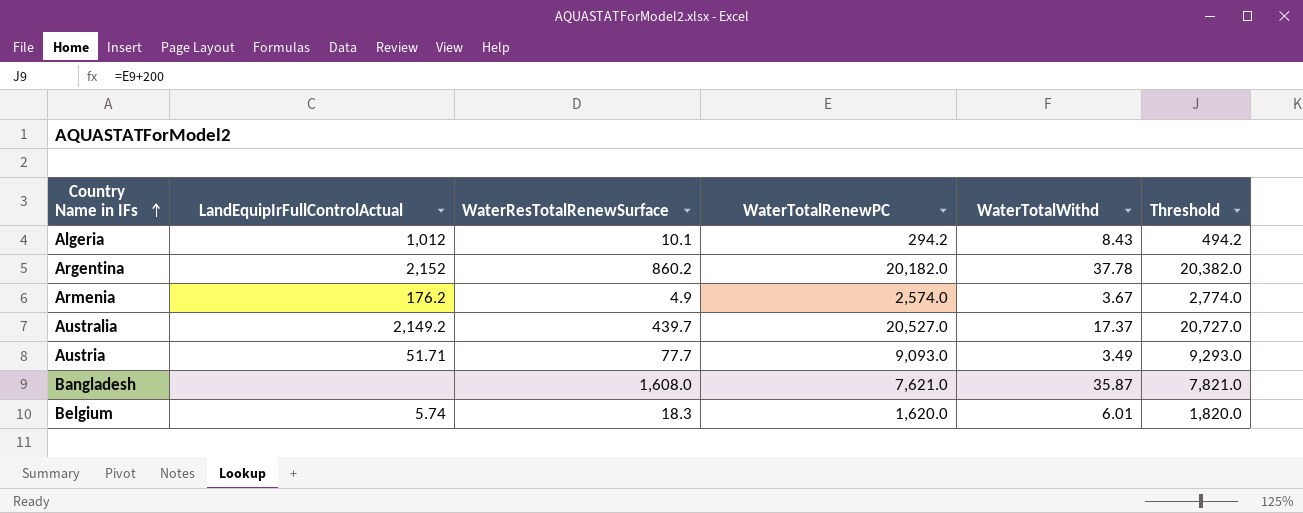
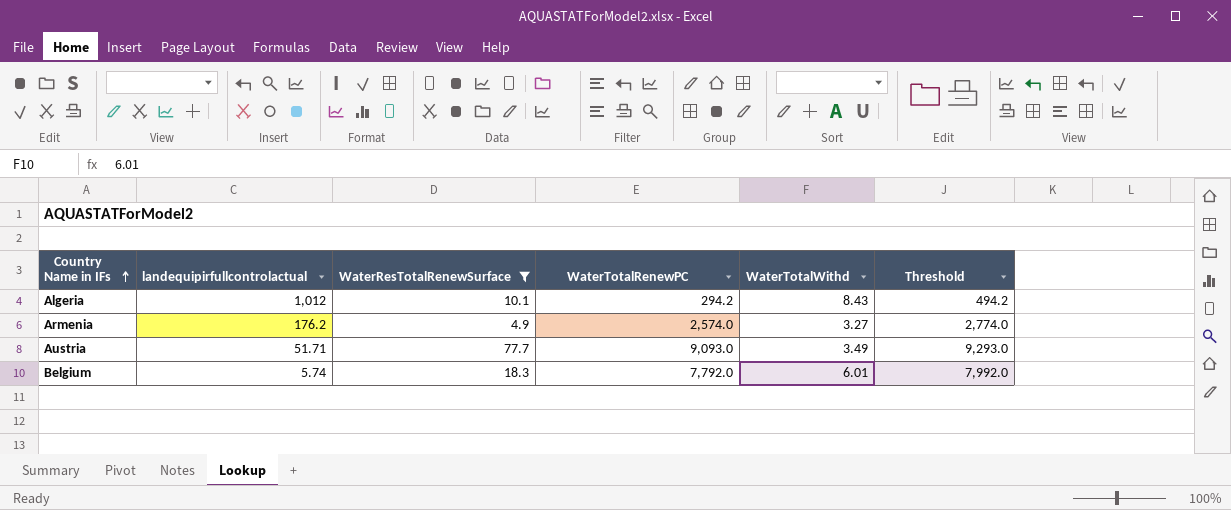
filter: none -> WaterResTotalRenewSurface <= 77.7
column name: LandEquipIrFullControlActual -> landequipirfullcontrolactual
Armenia | WaterTotalWithd: 3.67 -> 3.27
Belgium | WaterTotalRenewPC: 1,620.0 -> 7,792.0
Belgium | Threshold: 1,820.0 -> 7,992.0

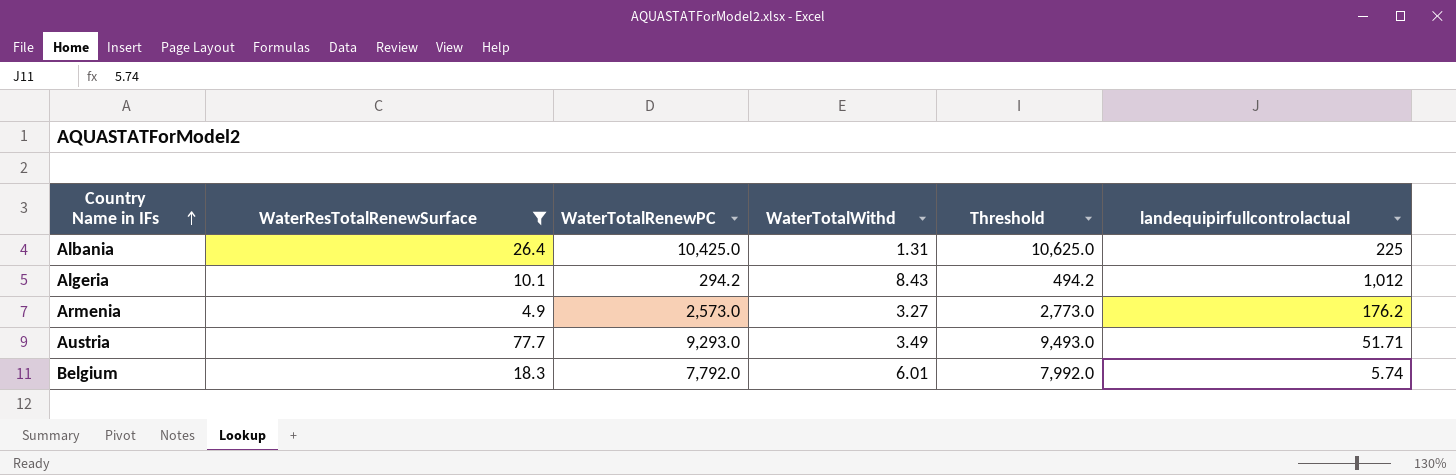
column landequipirfullcontrolactual | position: 2 -> 6
row Albania: none -> 26.4 | 10,425.0 | 1.31 | 10,625.0 | 225
Armenia | WaterTotalRenewPC: 2,574.0 -> 2,573.0
Armenia | Threshold: 2,774.0 -> 2,773.0
Austria | WaterTotalRenewPC: 9,093.0 -> 9,293.0
Austria | Threshold: 9,293.0 -> 9,493.0

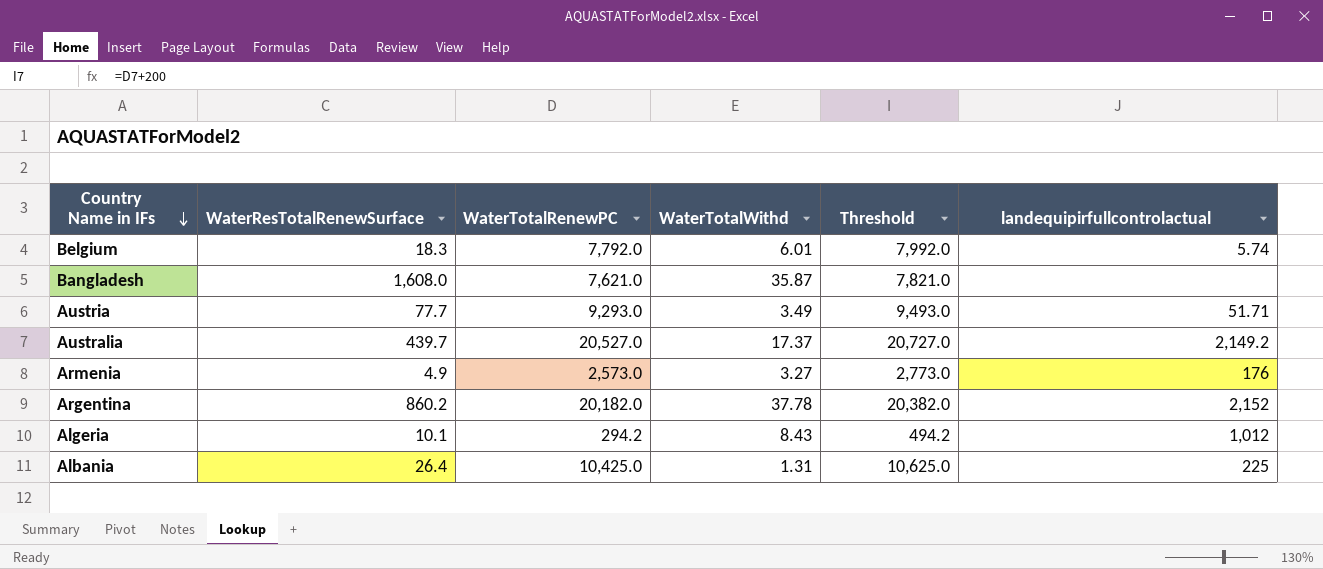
filter: WaterResTotalRenewSurface <= 77.7 -> none
row order: Country Name in IFs ascending -> Country Name in IFs descending
Armenia | landequipirfullcontrolactual: 176.2 -> 176

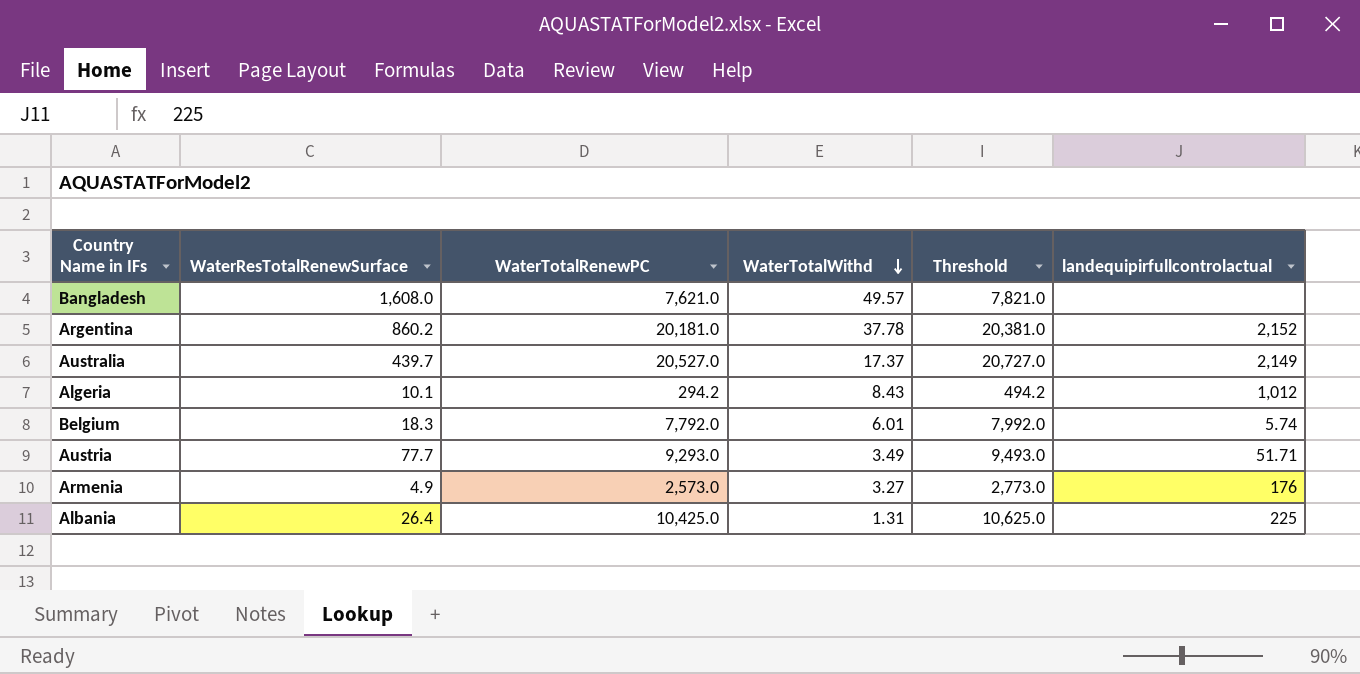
row order: Country Name in IFs descending -> WaterTotalWithd descending
Bangladesh | WaterTotalWithd: 35.87 -> 49.57
Argentina | WaterTotalRenewPC: 20,182.0 -> 20,181.0
Argentina | Threshold: 20,382.0 -> 20,381.0
Australia | landequipirfullcontrolactual: 2,149.2 -> 2,149

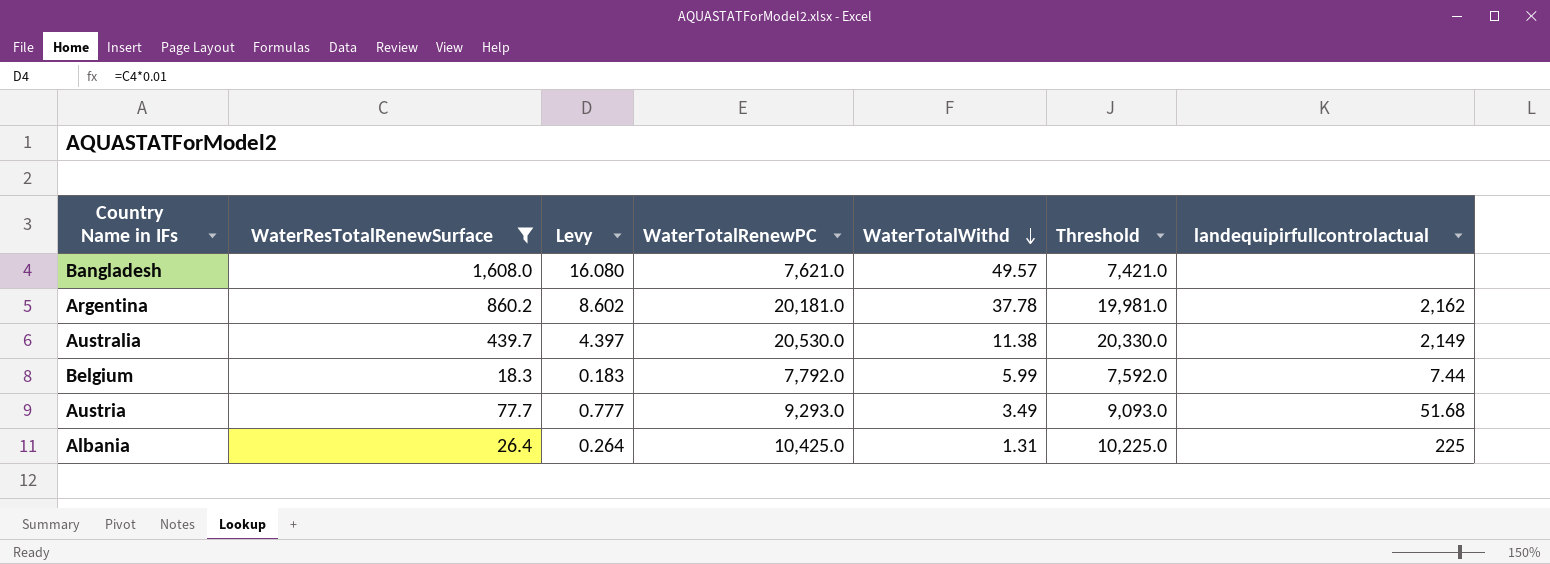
filter: none -> WaterResTotalRenewSurface >= 18.3
column Levy | formula: none -> [WaterResTotalRenewSurface] * 0.01
column Threshold | formula: [WaterTotalRenewPC] + 200 -> [WaterTotalRenewPC] - 200
Argentina | landequipirfullcontrolactual: 2,152 -> 2,162
Australia | WaterTotalRenewPC: 20,527.0 -> 20,530.0
Australia | WaterTotalWithd: 17.37 -> 11.38
Belgium | WaterTotalWithd: 6.01 -> 5.99
Belgium | landequipirfullcontrolactual: 5.74 -> 7.44
Austria | landequipirfullcontrolactual: 51.71 -> 51.68

